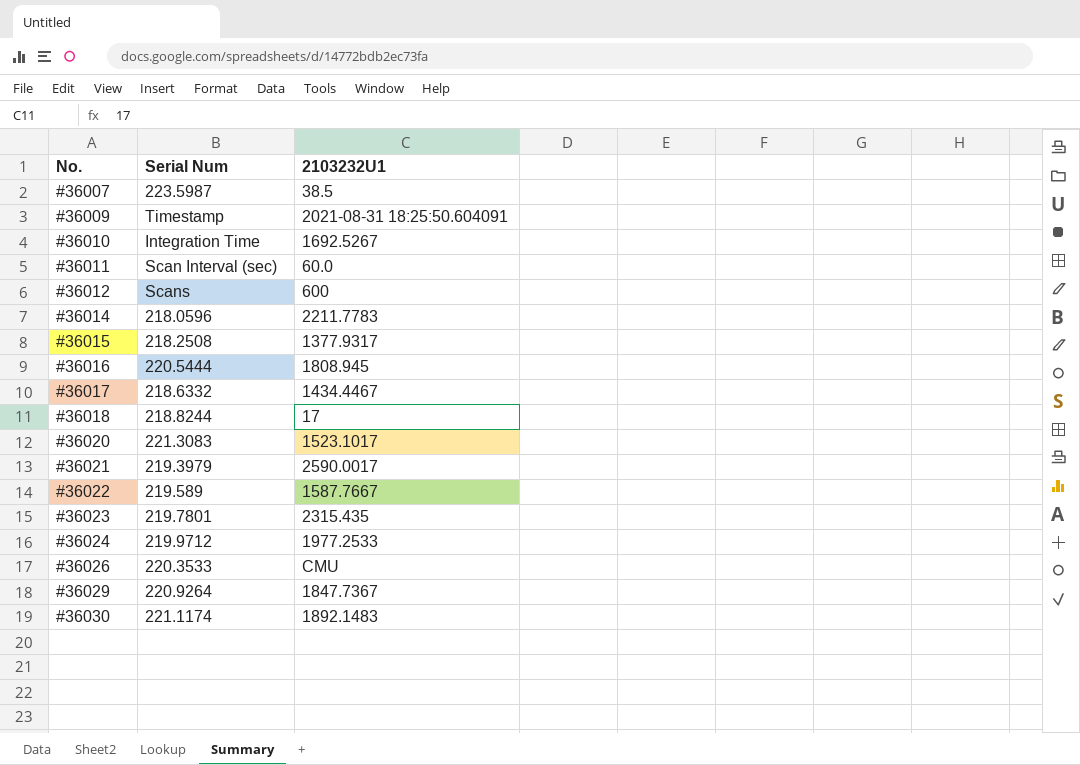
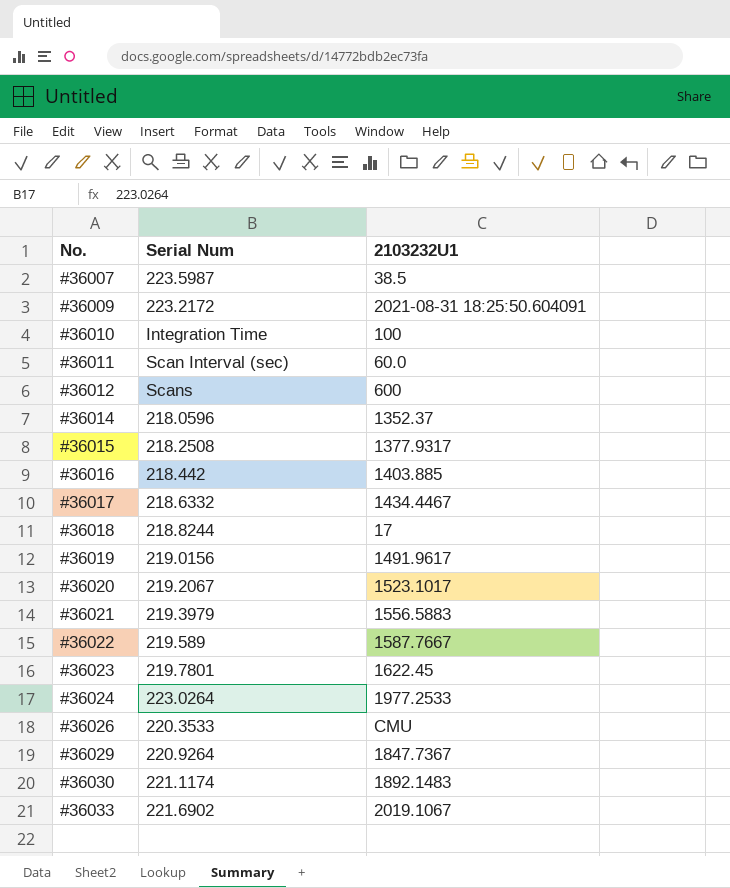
#36009 | Serial Num: Timestamp -> 223.2172
#36010 | 2103232U1: 1692.5267 -> 100
#36014 | 2103232U1: 2211.7783 -> 1352.37
#36016 | Serial Num: 220.5444 -> 218.442
#36016 | 2103232U1: 1808.945 -> 1403.885
row #36019: none -> 219.0156 | 1491.9617
#36020 | Serial Num: 221.3083 -> 219.2067
#36021 | 2103232U1: 2590.0017 -> 1556.5883
#36023 | 2103232U1: 2315.435 -> 1622.45
#36024 | Serial Num: 219.9712 -> 223.0264
row #36033: none -> 221.6902 | 2019.1067

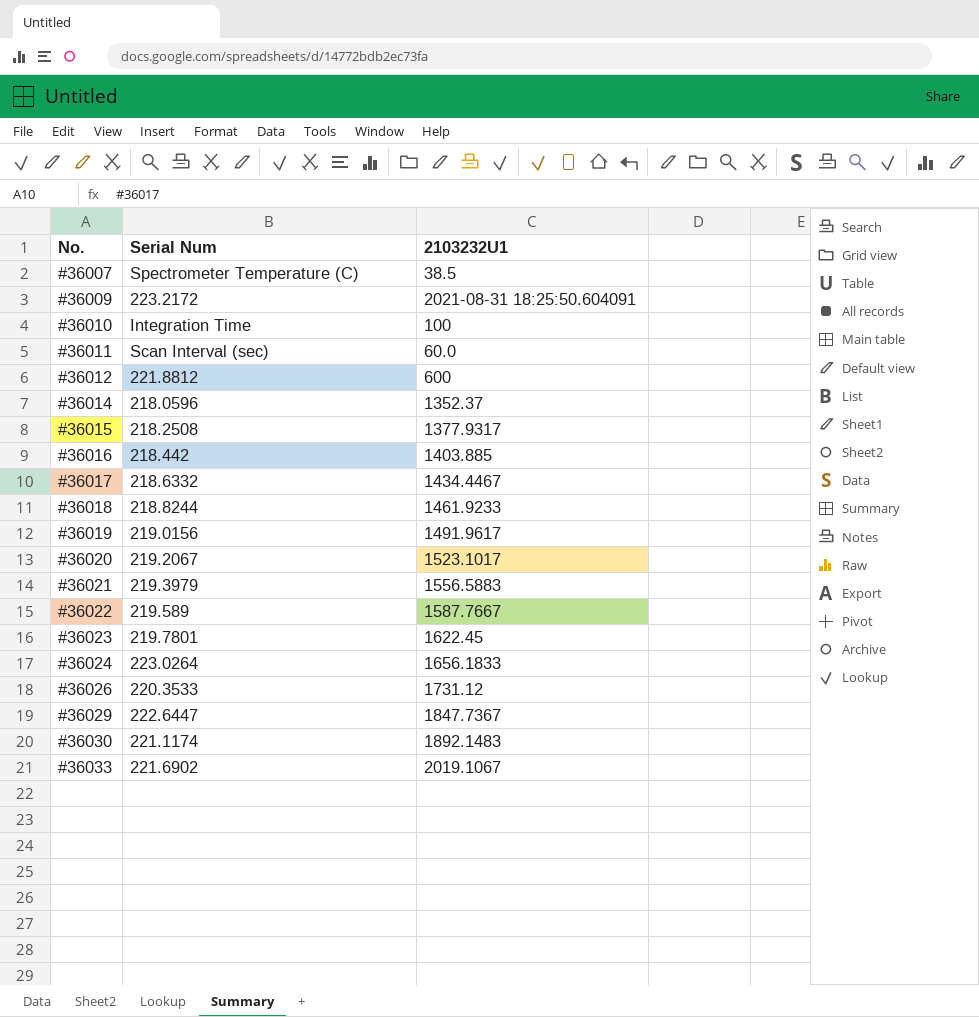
#36007 | Serial Num: 223.5987 -> Spectrometer Temperature (C)
#36012 | Serial Num: Scans -> 221.8812
#36018 | 2103232U1: 17 -> 1461.9233
#36024 | 2103232U1: 1977.2533 -> 1656.1833
#36026 | 2103232U1: CMU -> 1731.12
#36029 | Serial Num: 220.9264 -> 222.6447

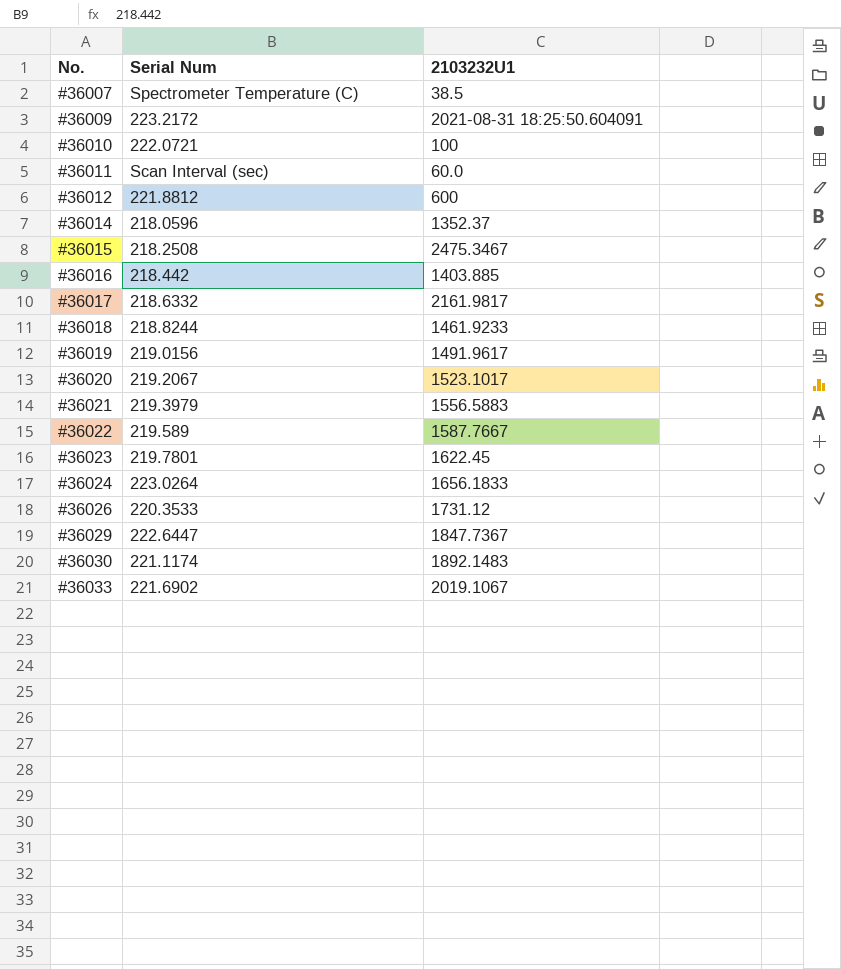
#36010 | Serial Num: Integration Time -> 222.0721
#36015 | 2103232U1: 1377.9317 -> 2475.3467
#36017 | 2103232U1: 1434.4467 -> 2161.9817

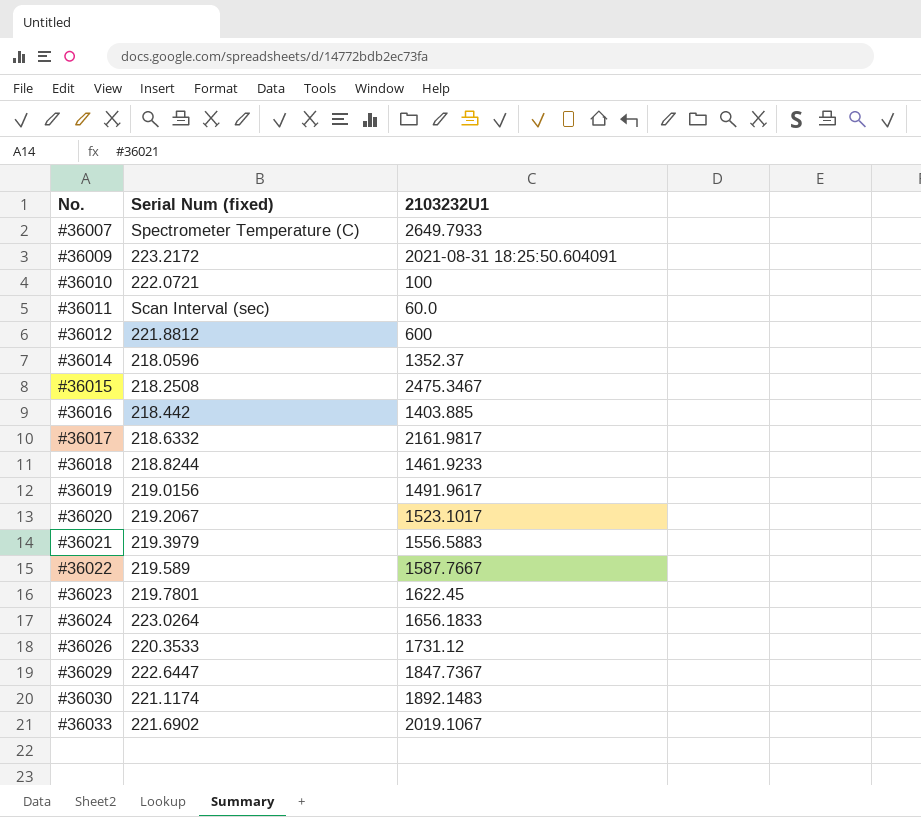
column name: Serial Num -> Serial Num (fixed)
#36007 | 2103232U1: 38.5 -> 2649.7933

